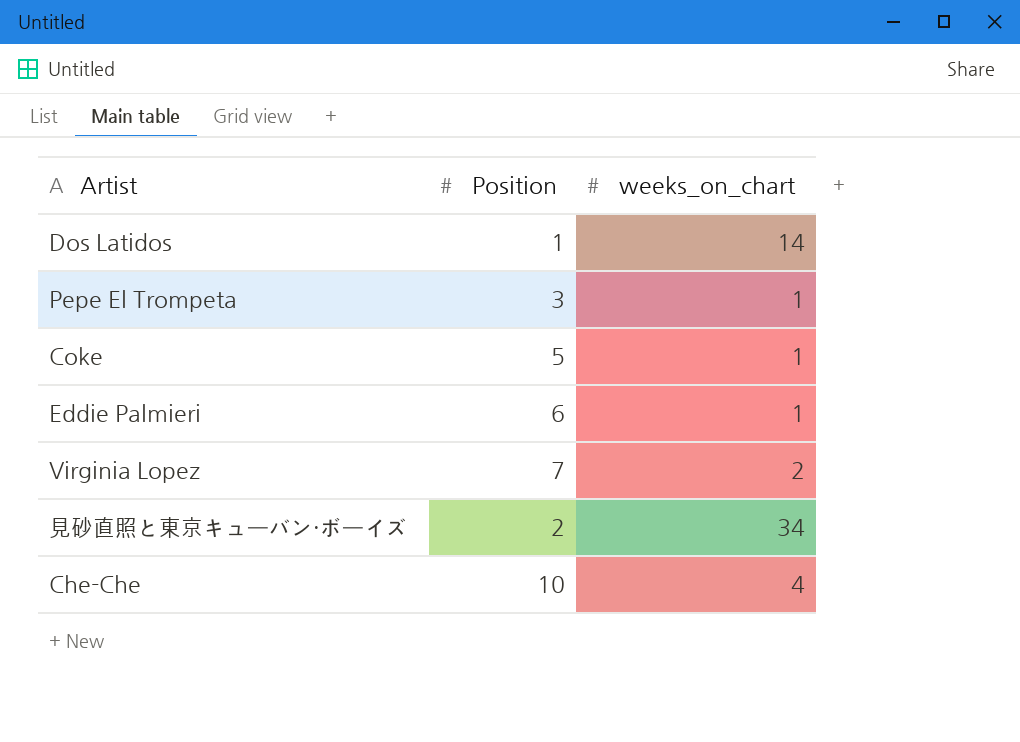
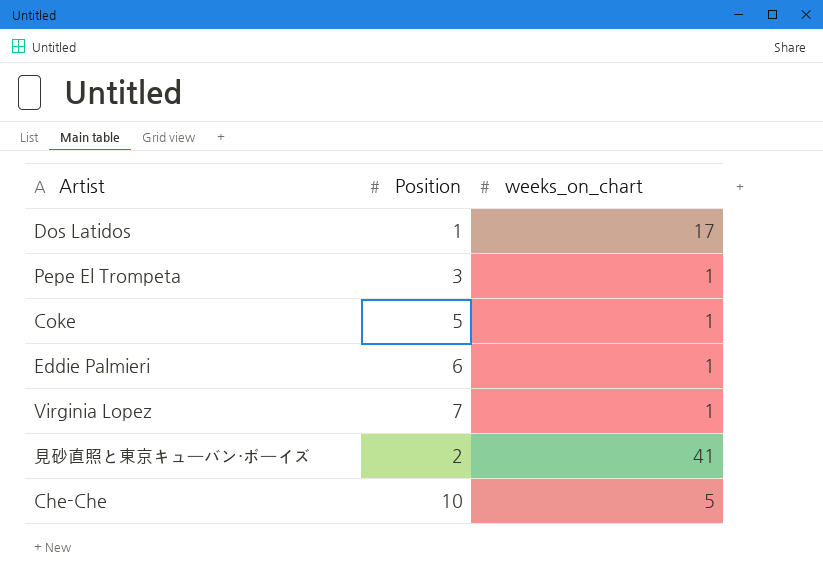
Dos Latidos | weeks_on_chart: 14 -> 17
Virginia Lopez | weeks_on_chart: 2 -> 1
見砂直照と東京キューバン・ボーイズ | weeks_on_chart: 34 -> 41
Che-Che | weeks_on_chart: 4 -> 5

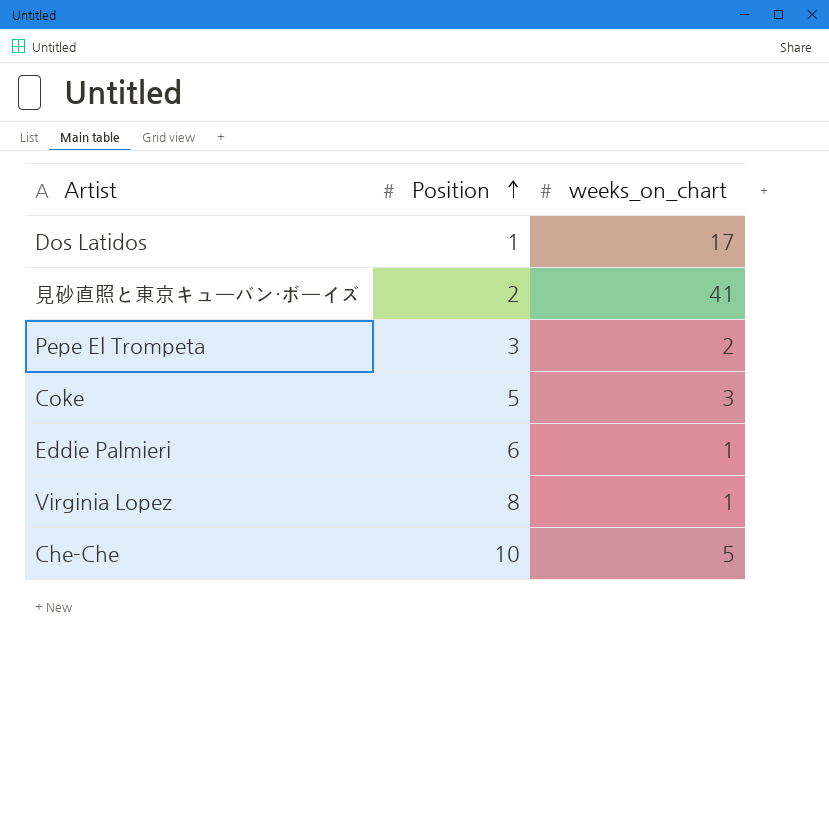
row order: none -> Position ascending
Pepe El Trompeta | weeks_on_chart: 1 -> 2
Coke | weeks_on_chart: 1 -> 3
Virginia Lopez | Position: 7 -> 8

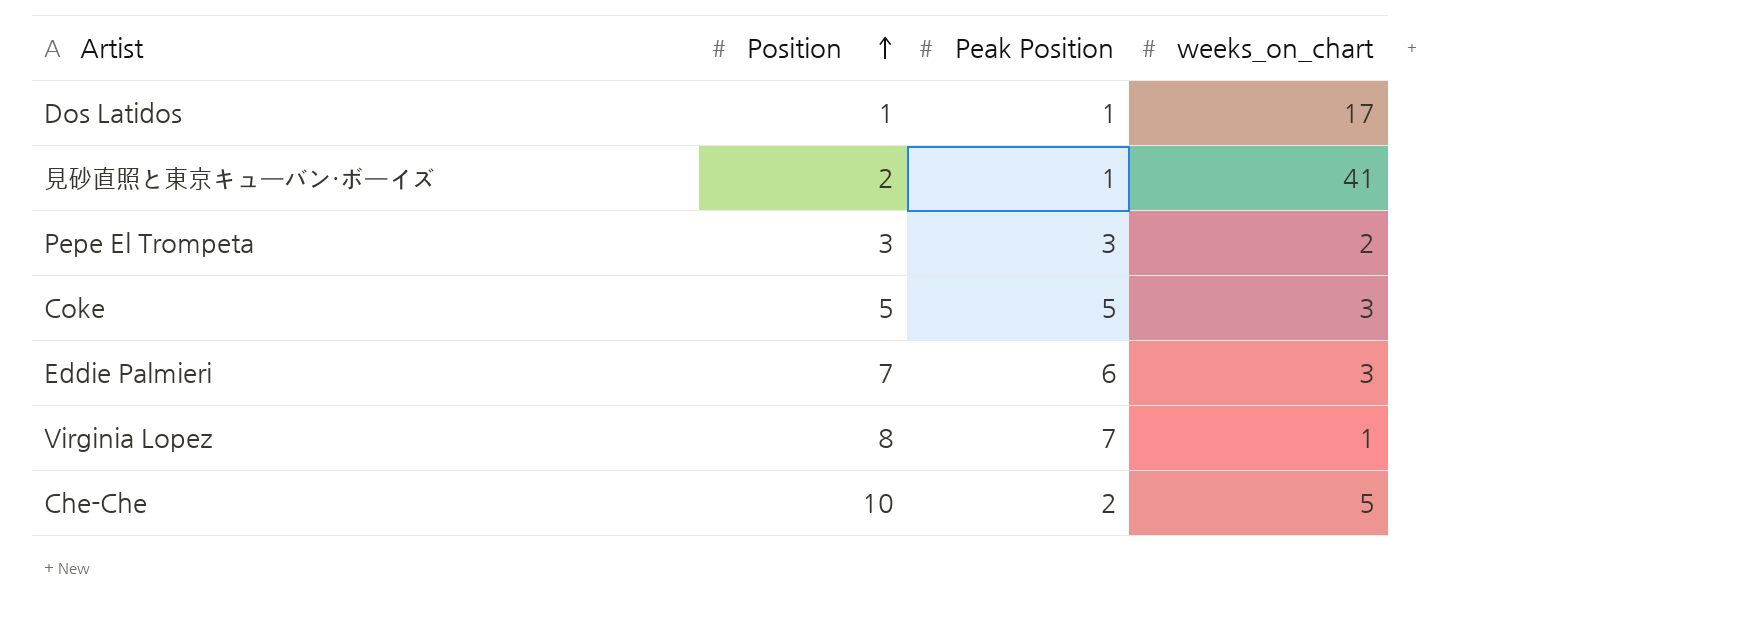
column Peak Position | position: none -> 3
Eddie Palmieri | Position: 6 -> 7
Eddie Palmieri | weeks_on_chart: 1 -> 3

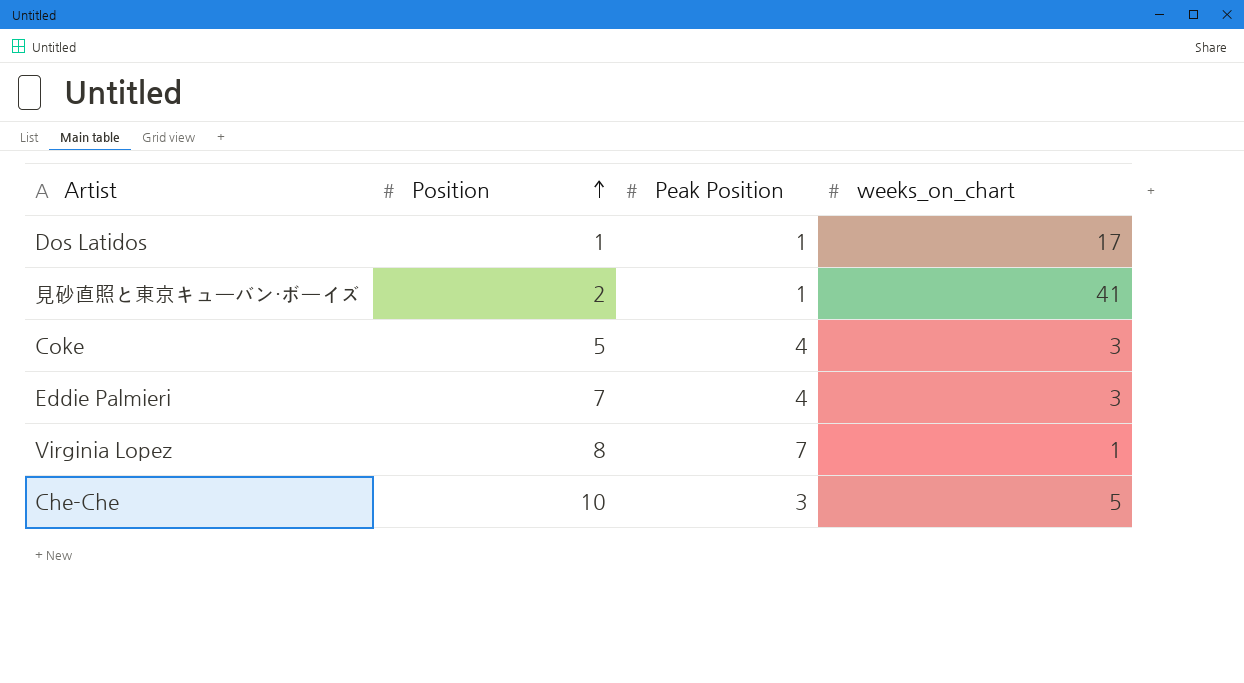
row Pepe El Trompeta: 3 | 3 | 2 -> none
Coke | Peak Position: 5 -> 4
Eddie Palmieri | Peak Position: 6 -> 4
Che-Che | Peak Position: 2 -> 3

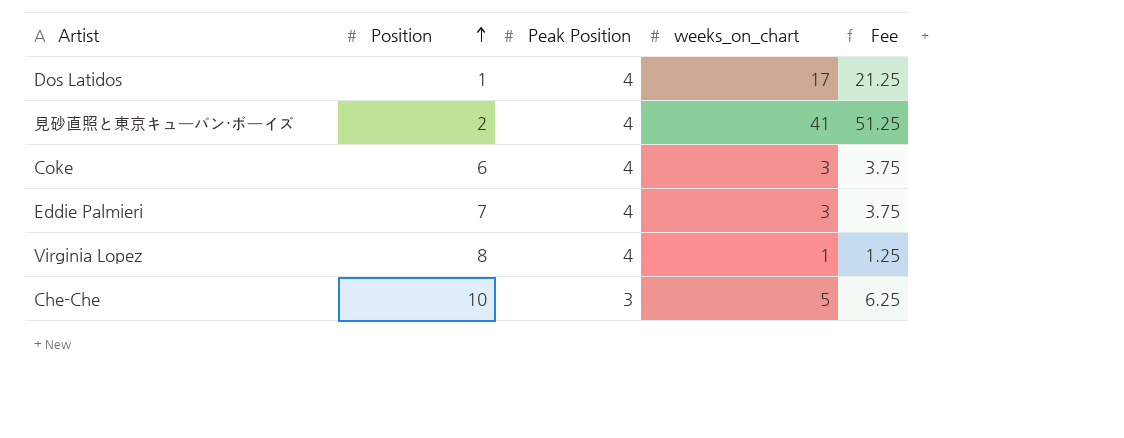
column Fee | formula: none -> [weeks_on_chart] * 1.25
Dos Latidos | Peak Position: 1 -> 4
見砂直照と東京キューバン・ボーイズ | Peak Position: 1 -> 4
Coke | Position: 5 -> 6
Virginia Lopez | Peak Position: 7 -> 4

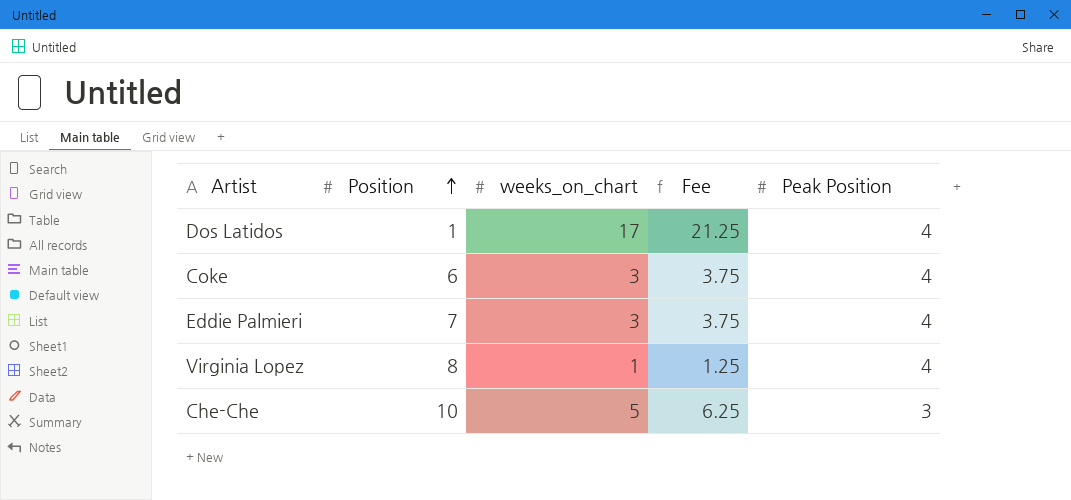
column Peak Position | position: 3 -> 5
row 見砂直照と東京キューバン・ボーイズ: 2 | 4 | 41 | 51.25 -> none

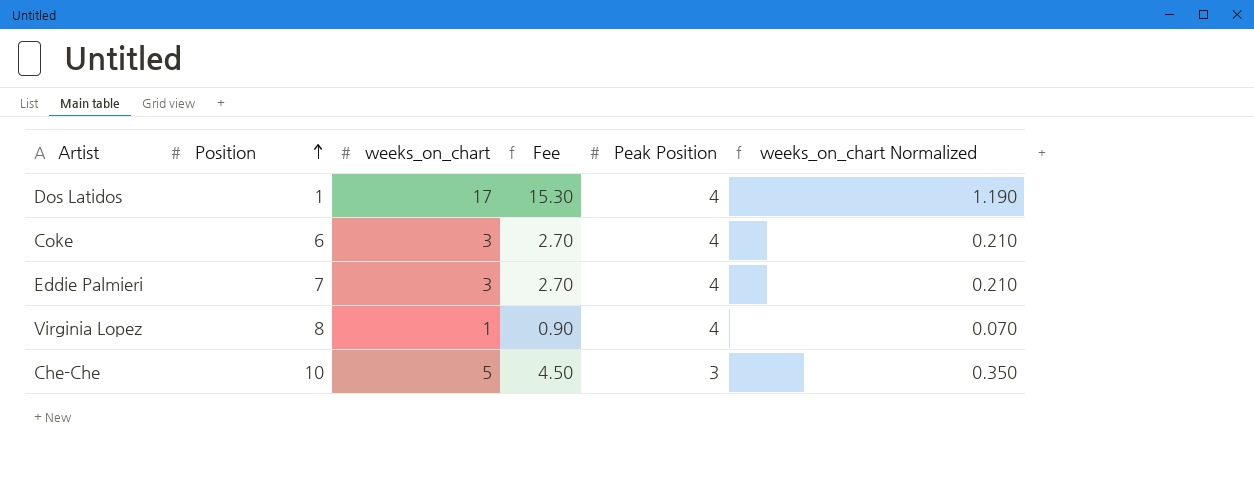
column Fee | formula: [weeks_on_chart] * 1.25 -> [weeks_on_chart] * 0.9
column weeks_on_chart Normalized | formula: none -> [weeks_on_chart] * 0.07

